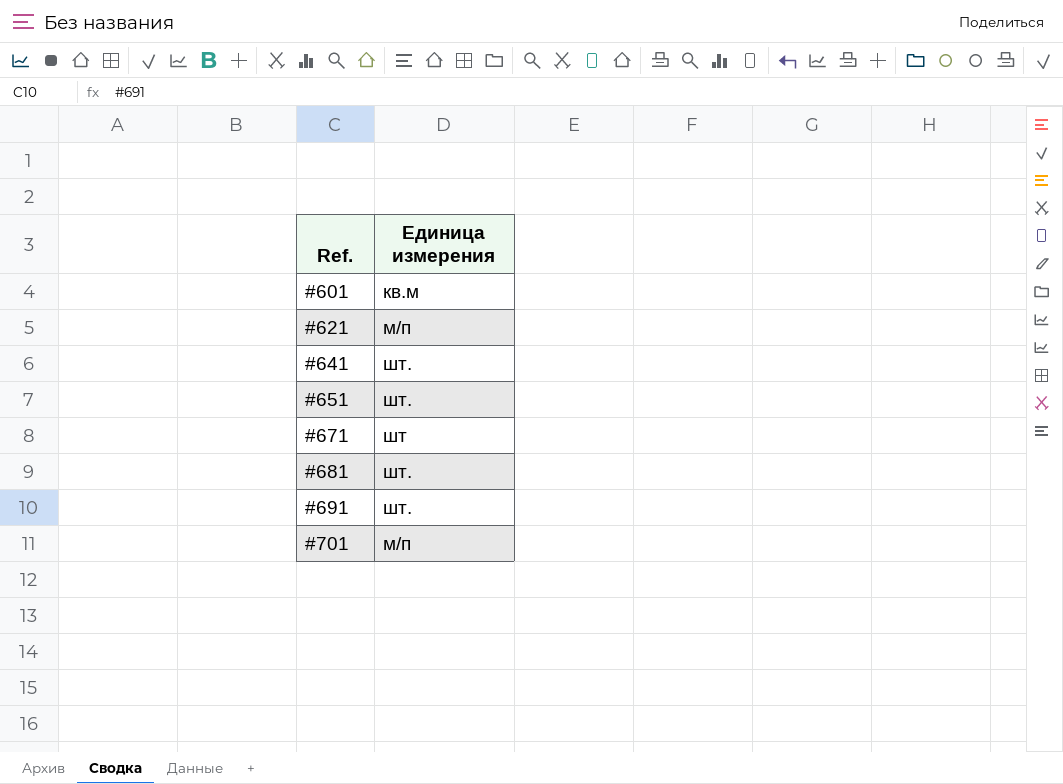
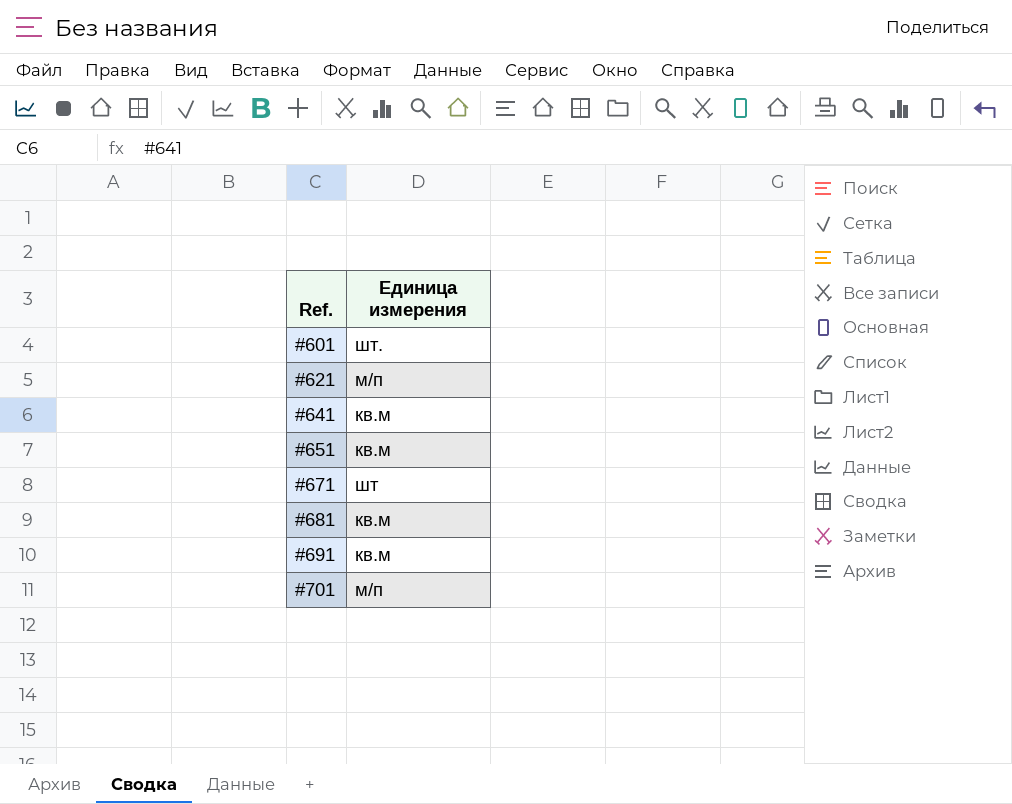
#601 | Единица измерения: кв.м -> шт.
#641 | Единица измерения: шт. -> кв.м
#651 | Единица измерения: шт. -> кв.м
#681 | Единица измерения: шт. -> кв.м
#691 | Единица измерения: шт. -> кв.м

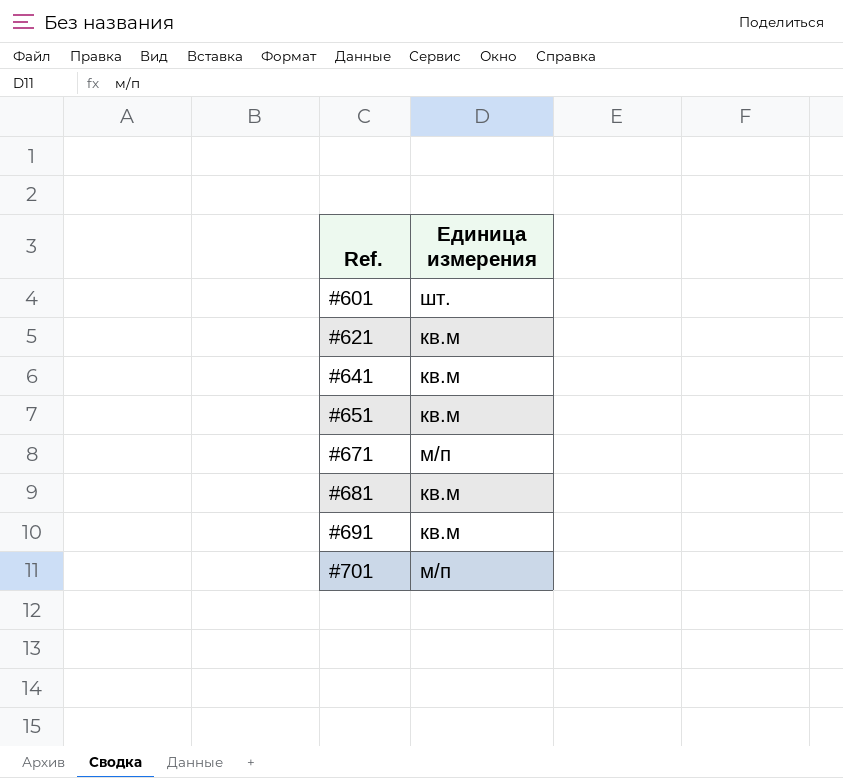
#621 | Единица измерения: м/п -> кв.м
#671 | Единица измерения: шт -> м/п

